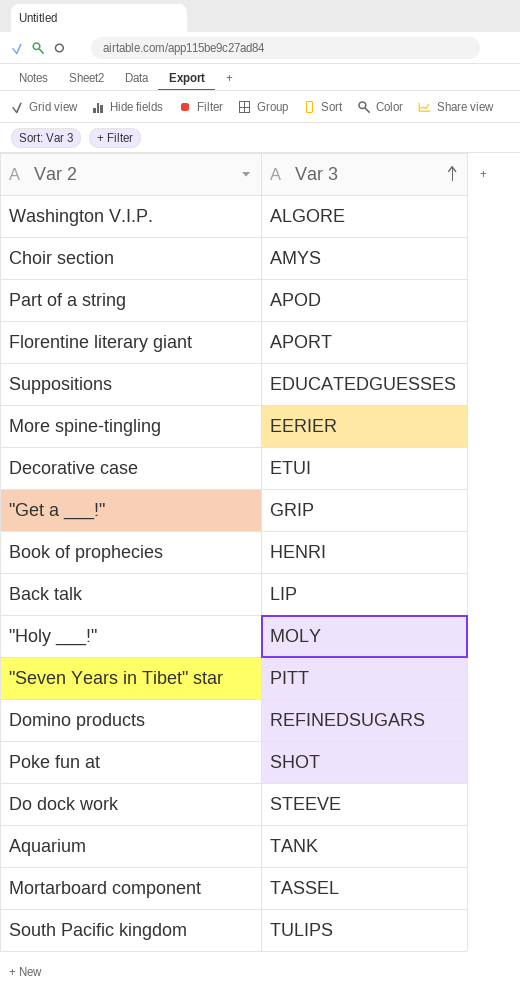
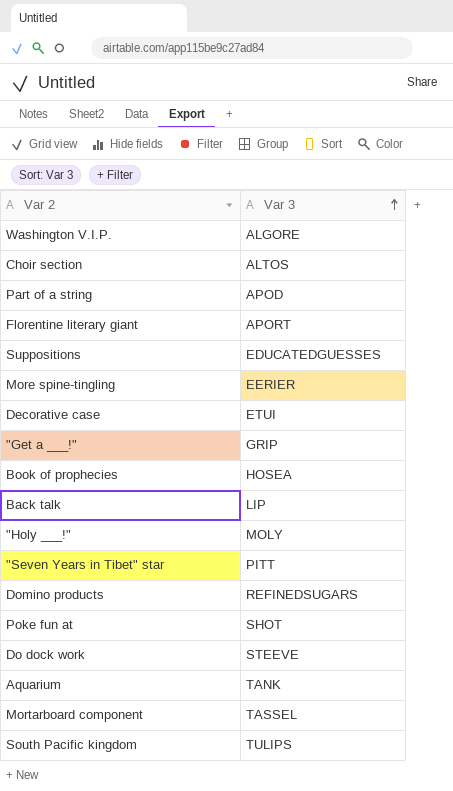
Choir section | Var 3: AMYS -> ALTOS
Book of prophecies | Var 3: HENRI -> HOSEA

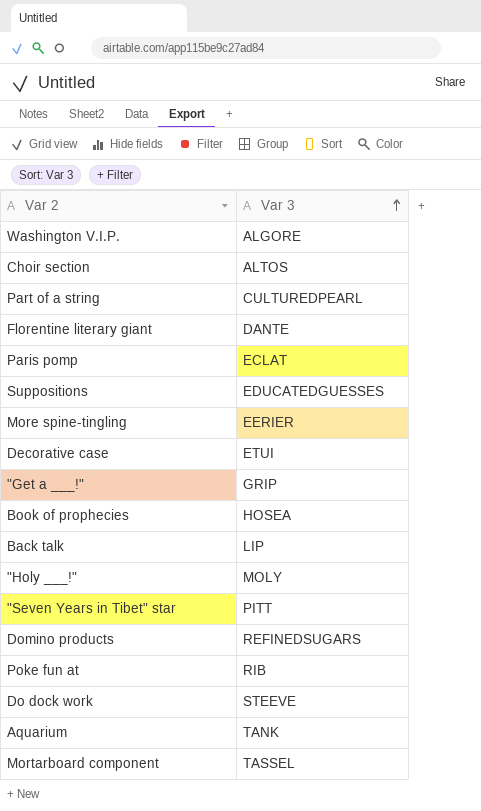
row South Pacific kingdom: TULIPS -> none
Part of a string | Var 3: APOD -> CULTUREDPEARL
Florentine literary giant | Var 3: APORT -> DANTE
row Paris pomp: none -> ECLAT
Poke fun at | Var 3: SHOT -> RIB

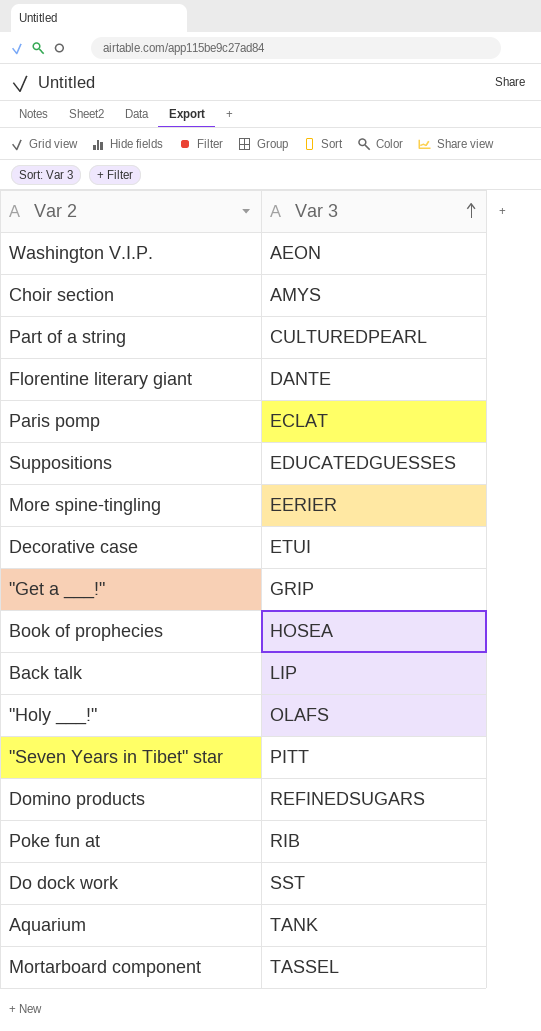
Washington V.I.P. | Var 3: ALGORE -> AEON
Choir section | Var 3: ALTOS -> AMYS
"Holy ___!" | Var 3: MOLY -> OLAFS
Do dock work | Var 3: STEEVE -> SST

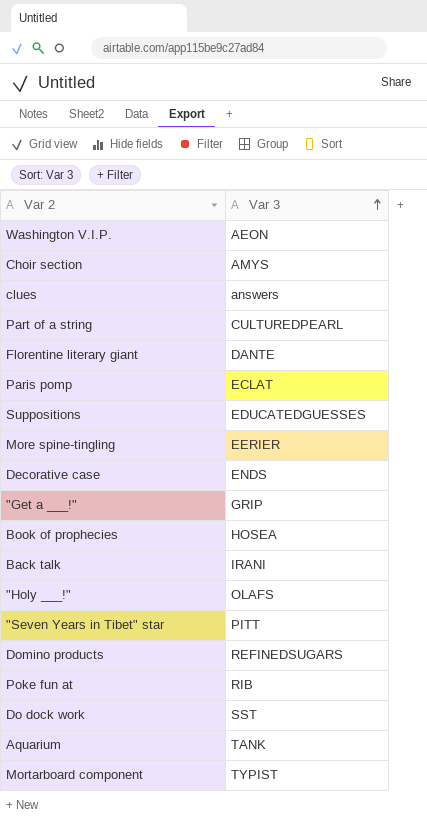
row clues: none -> answers
Decorative case | Var 3: ETUI -> ENDS
Back talk | Var 3: LIP -> IRANI
Mortarboard component | Var 3: TASSEL -> TYPIST

